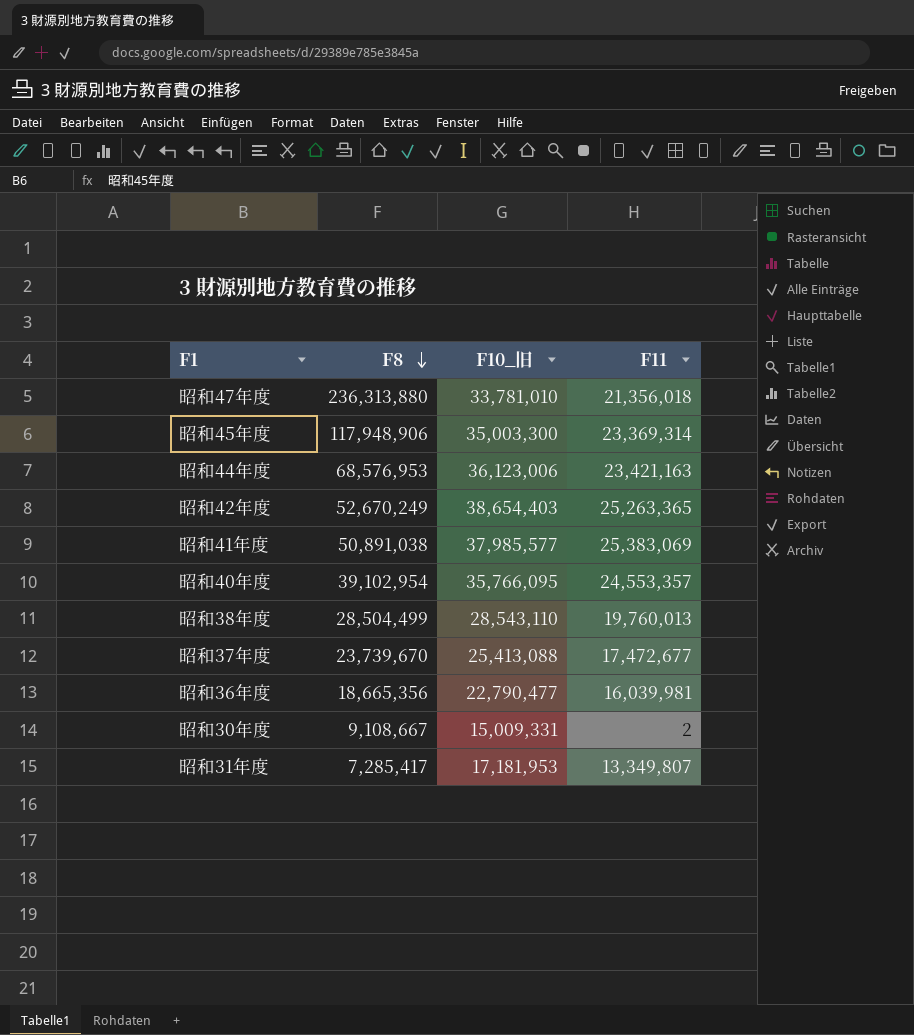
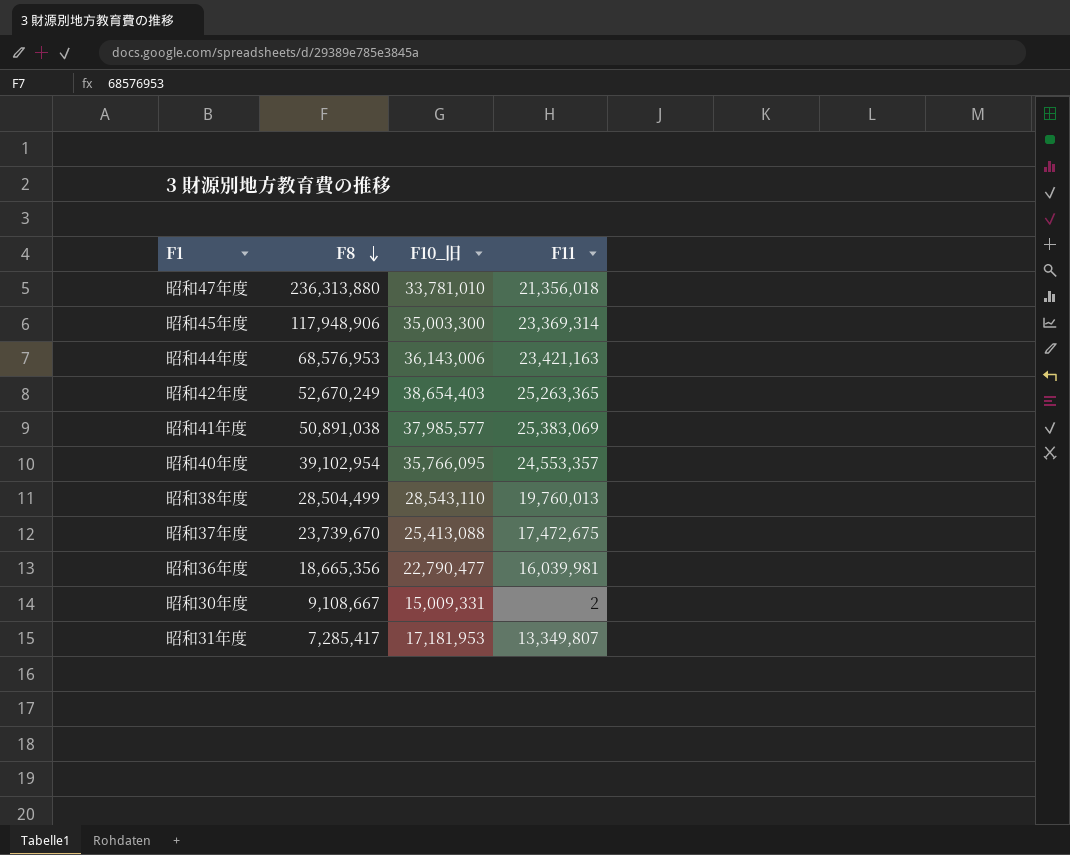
昭和44年度 | F10_旧: 36,123,006 -> 36,143,006
昭和37年度 | F11: 17,472,677 -> 17,472,675

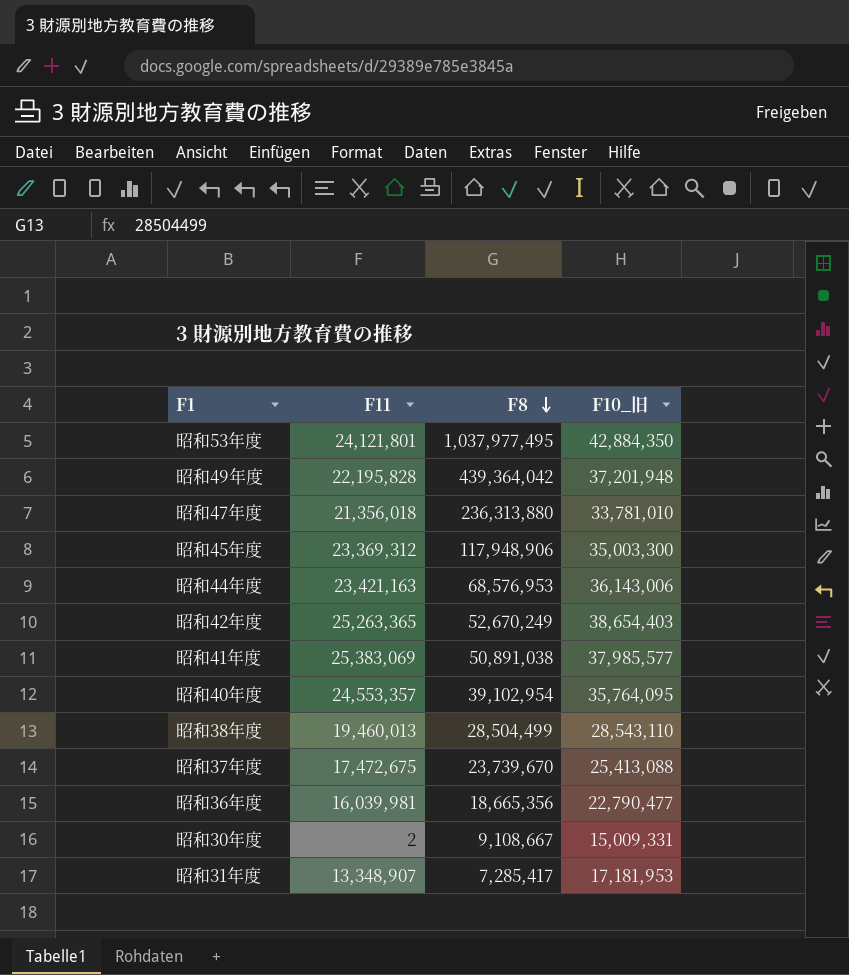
column F11 | position: 4 -> 2
row 昭和53年度: none -> 24,121,801 | 1,037,977,495 | 42,884,350
row 昭和49年度: none -> 22,195,828 | 439,364,042 | 37,201,948
昭和45年度 | F11: 23,369,314 -> 23,369,312
昭和40年度 | F10_旧: 35,766,095 -> 35,764,095
昭和38年度 | F11: 19,760,013 -> 19,460,013
昭和31年度 | F11: 13,349,807 -> 13,348,907

